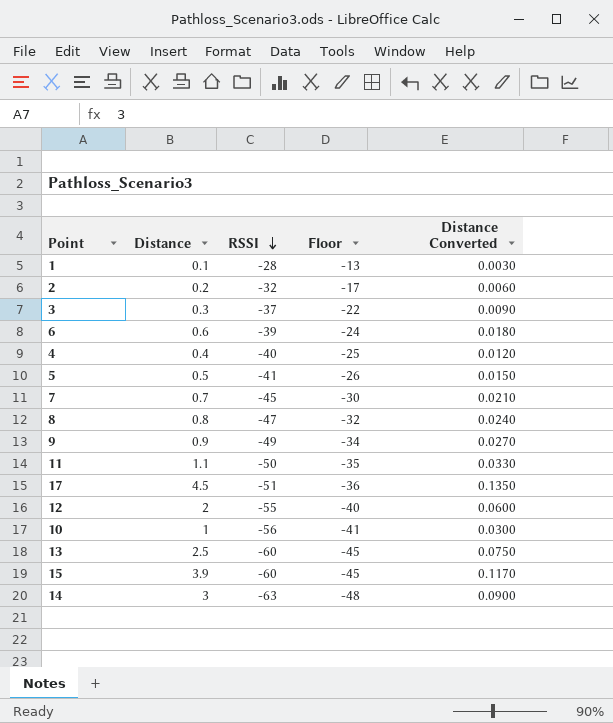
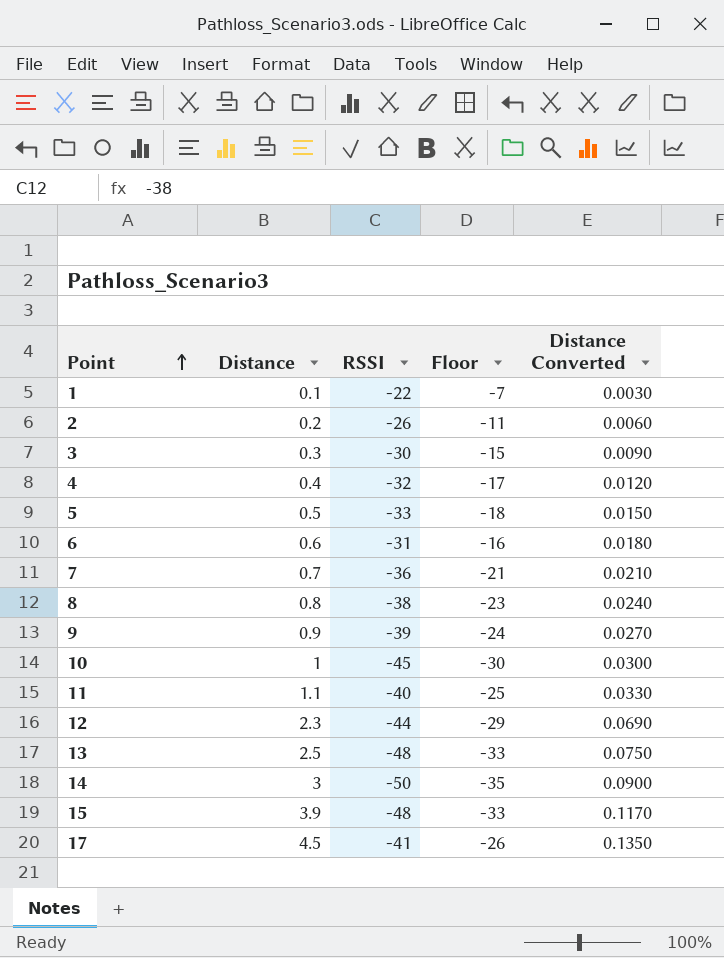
row order: RSSI descending -> Point ascending
1 | RSSI: -28 -> -22
1 | Floor: -13 -> -7
2 | RSSI: -32 -> -26
2 | Floor: -17 -> -11
3 | RSSI: -37 -> -30
3 | Floor: -22 -> -15
4 | RSSI: -40 -> -32
4 | Floor: -25 -> -17
5 | RSSI: -41 -> -33
5 | Floor: -26 -> -18
6 | RSSI: -39 -> -31
6 | Floor: -24 -> -16
7 | RSSI: -45 -> -36
7 | Floor: -30 -> -21
8 | RSSI: -47 -> -38
8 | Floor: -32 -> -23
9 | RSSI: -49 -> -39
9 | Floor: -34 -> -24
10 | RSSI: -56 -> -45
10 | Floor: -41 -> -30
11 | RSSI: -50 -> -40
11 | Floor: -35 -> -25
12 | Distance: 2 -> 2.3
12 | RSSI: -55 -> -44
12 | Floor: -40 -> -29
12 | Distance Converted: 0.0600 -> 0.0690
13 | RSSI: -60 -> -48
13 | Floor: -45 -> -33
14 | RSSI: -63 -> -50
14 | Floor: -48 -> -35
15 | RSSI: -60 -> -48
15 | Floor: -45 -> -33
17 | RSSI: -51 -> -41
17 | Floor: -36 -> -26

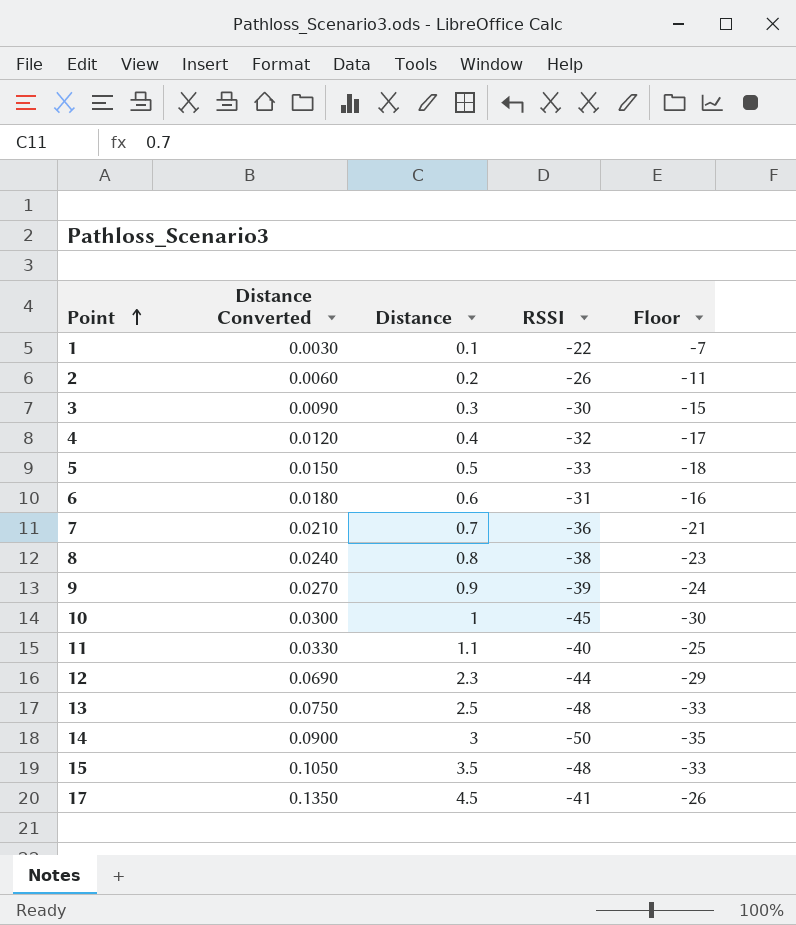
column Distance Converted | position: 5 -> 2
15 | Distance Converted: 0.1170 -> 0.1050
15 | Distance: 3.9 -> 3.5

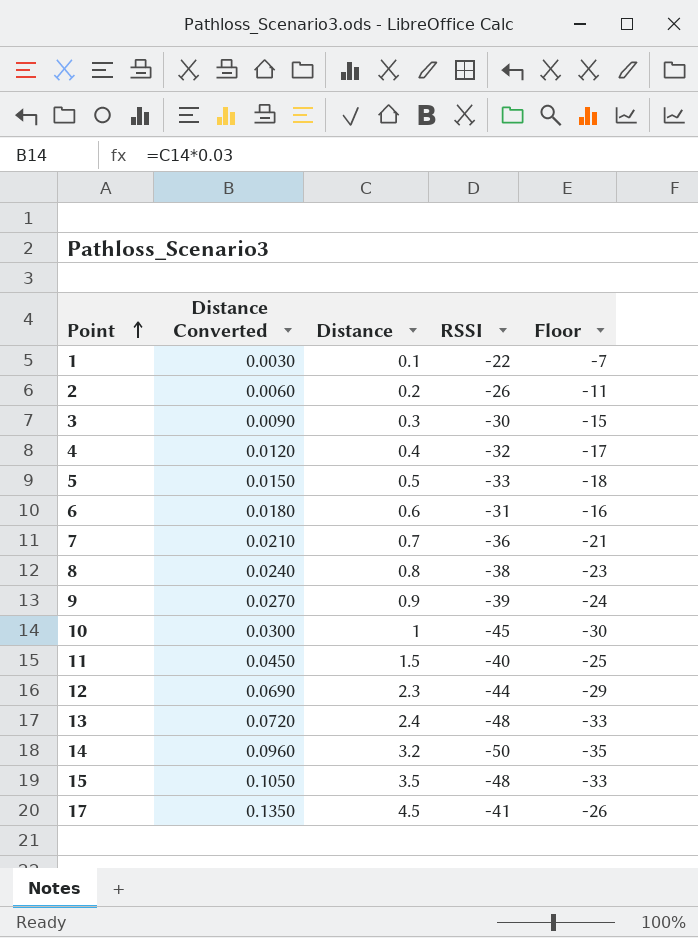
11 | Distance Converted: 0.0330 -> 0.0450
11 | Distance: 1.1 -> 1.5
13 | Distance Converted: 0.0750 -> 0.0720
13 | Distance: 2.5 -> 2.4
14 | Distance Converted: 0.0900 -> 0.0960
14 | Distance: 3 -> 3.2

